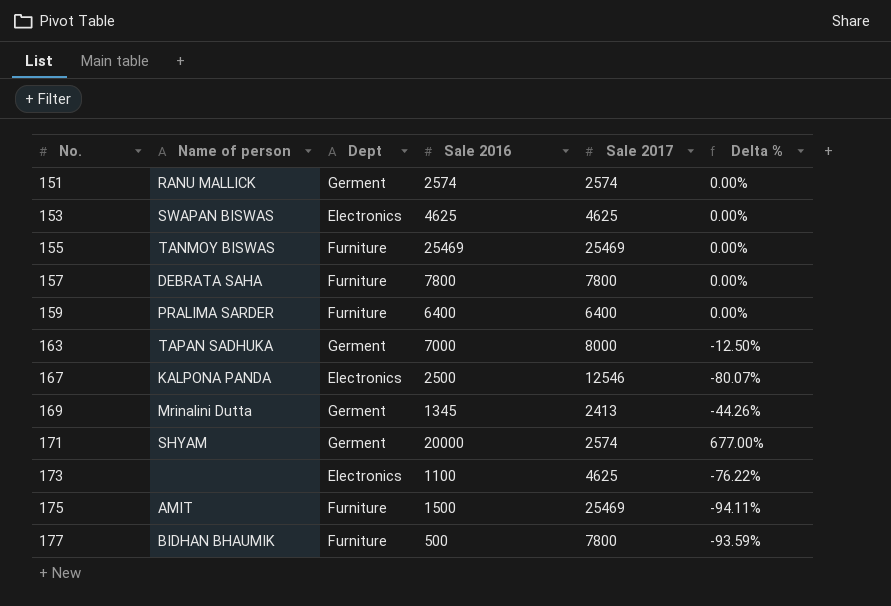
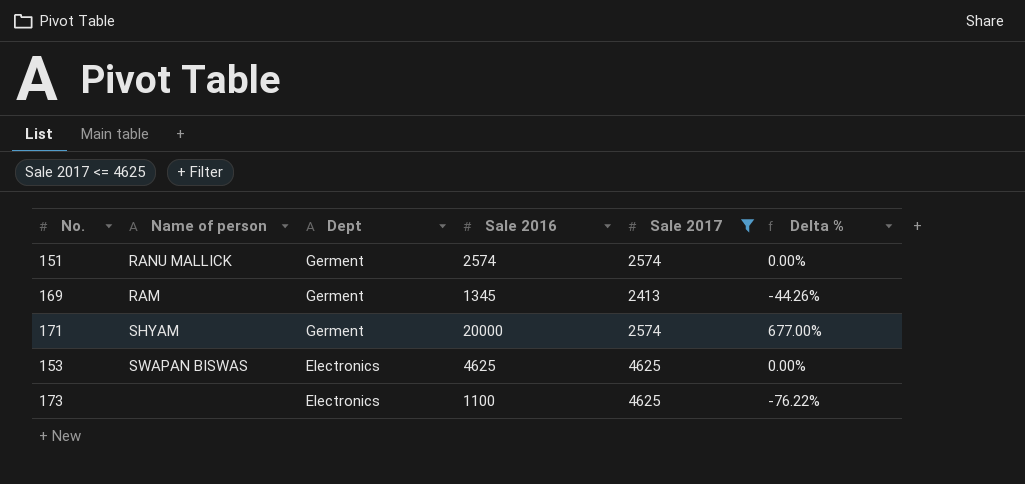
filter: none -> Sale 2017 <= 4625
row order: No. ascending -> Dept descending
169 | Name of person: Mrinalini Dutta -> RAM

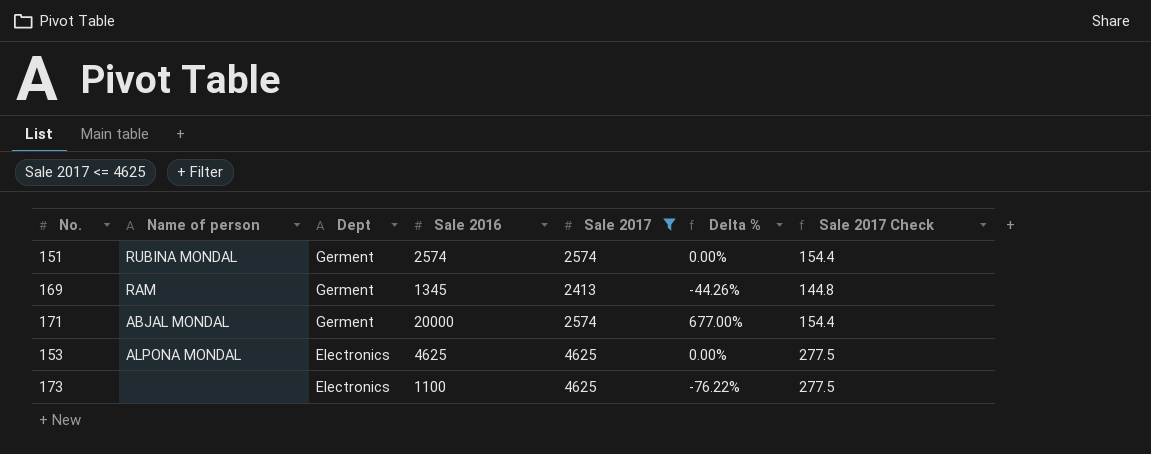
column Sale 2017 Check | formula: none -> [Sale 2017] * 0.06
151 | Name of person: RANU MALLICK -> RUBINA MONDAL
171 | Name of person: SHYAM -> ABJAL MONDAL
153 | Name of person: SWAPAN BISWAS -> ALPONA MONDAL

